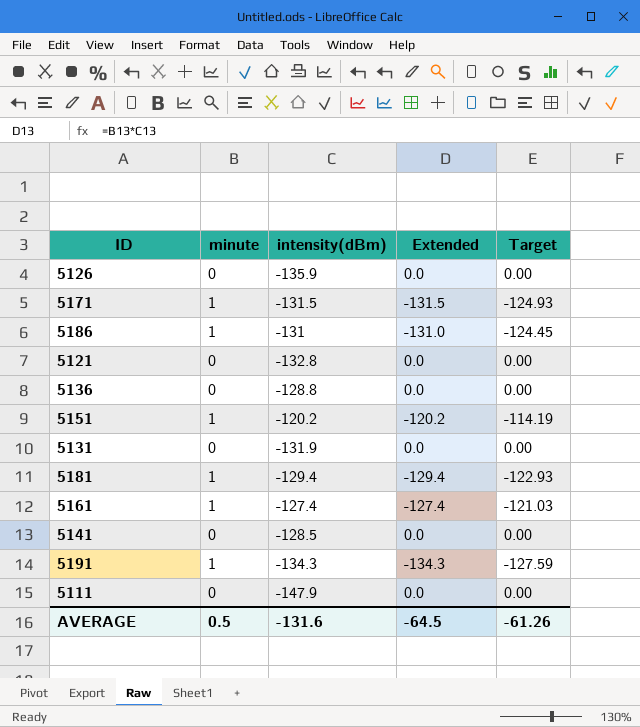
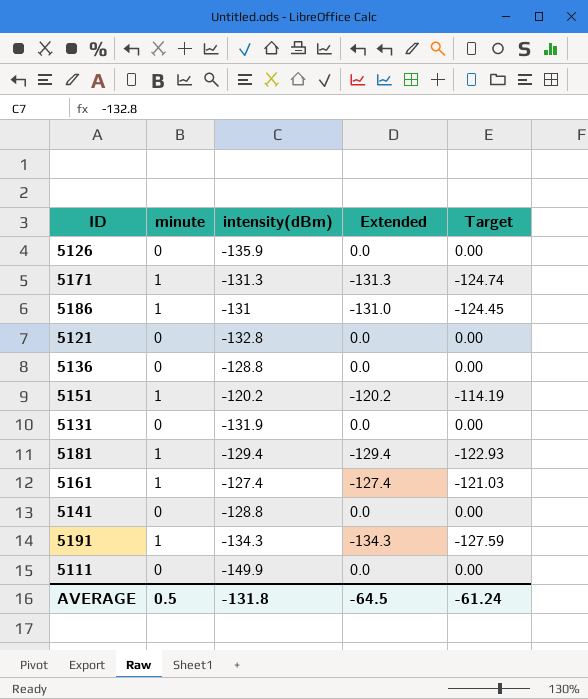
5171 | intensity(dBm): -131.5 -> -131.3
5171 | Extended: -131.5 -> -131.3
5171 | Target: -124.93 -> -124.74
5141 | intensity(dBm): -128.5 -> -128.8
5111 | intensity(dBm): -147.9 -> -149.9
AVERAGE | intensity(dBm): -131.6 -> -131.8
AVERAGE | Target: -61.26 -> -61.24

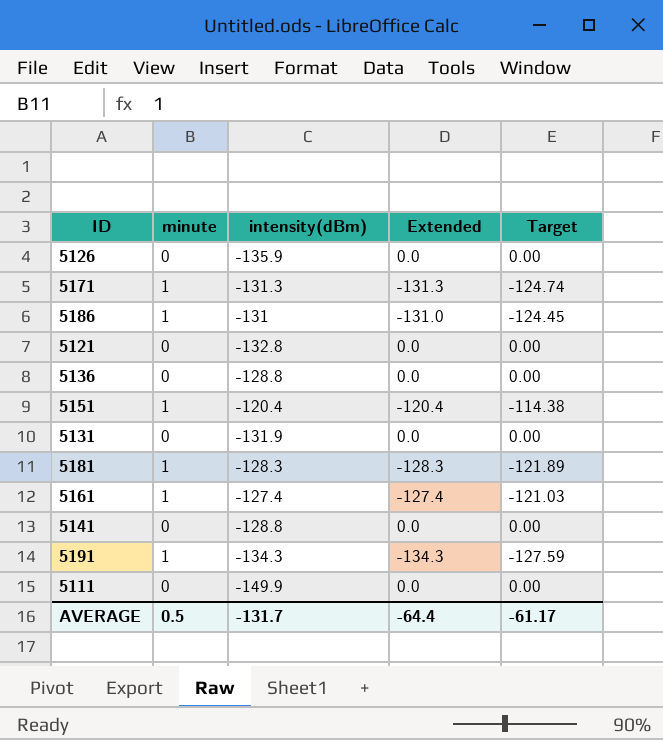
5151 | intensity(dBm): -120.2 -> -120.4
5151 | Extended: -120.2 -> -120.4
5151 | Target: -114.19 -> -114.38
5181 | intensity(dBm): -129.4 -> -128.3
5181 | Extended: -129.4 -> -128.3
5181 | Target: -122.93 -> -121.89
AVERAGE | intensity(dBm): -131.8 -> -131.7
AVERAGE | Extended: -64.5 -> -64.4
AVERAGE | Target: -61.24 -> -61.17

